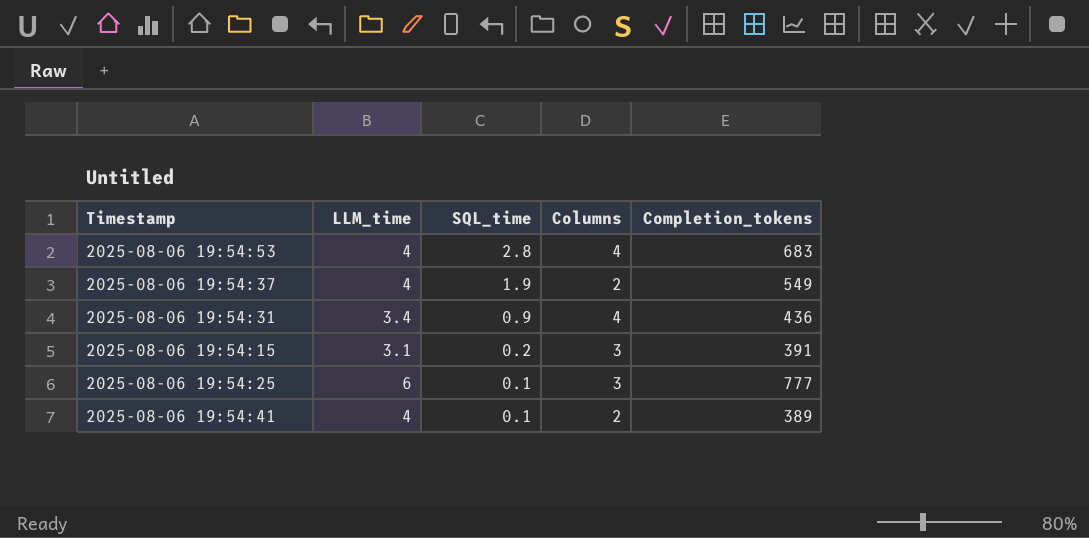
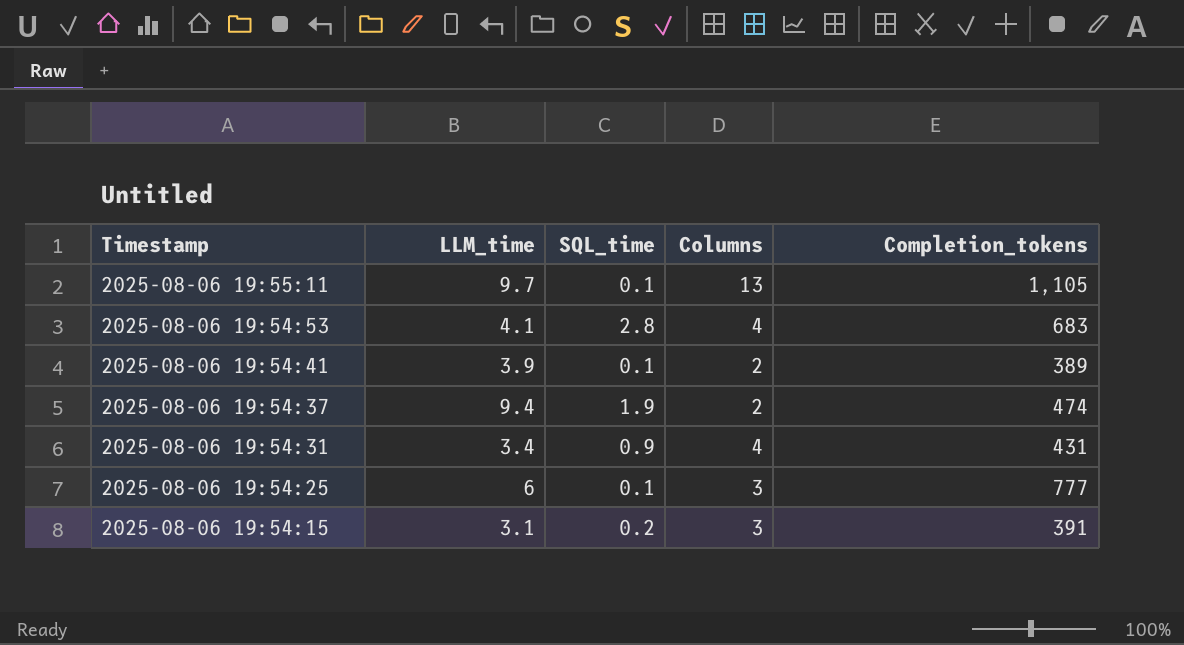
row order: SQL_time descending -> Timestamp descending
row 2025-08-06 19:55:11: none -> 9.7 | 0.1 | 13 | 1,105
2025-08-06 19:54:53 | LLM_time: 4 -> 4.1
2025-08-06 19:54:41 | LLM_time: 4 -> 3.9
2025-08-06 19:54:37 | LLM_time: 4 -> 9.4
2025-08-06 19:54:37 | Completion_tokens: 549 -> 474
2025-08-06 19:54:31 | Completion_tokens: 436 -> 431

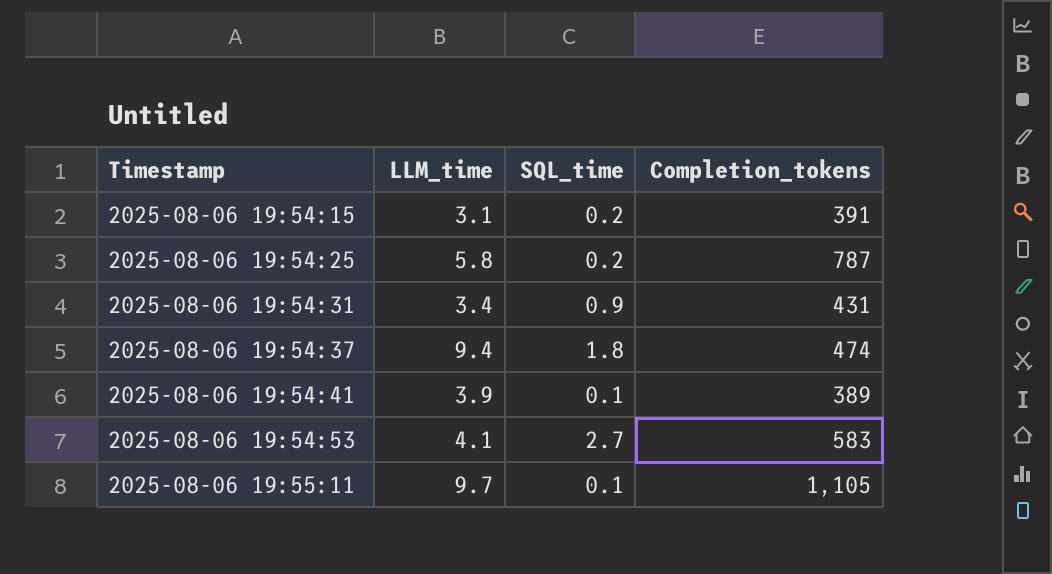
row order: Timestamp descending -> Timestamp ascending
column Columns | position: 4 -> none
2025-08-06 19:54:25 | LLM_time: 6 -> 5.8
2025-08-06 19:54:25 | SQL_time: 0.1 -> 0.2
2025-08-06 19:54:25 | Completion_tokens: 777 -> 787
2025-08-06 19:54:37 | SQL_time: 1.9 -> 1.8
2025-08-06 19:54:53 | SQL_time: 2.8 -> 2.7
2025-08-06 19:54:53 | Completion_tokens: 683 -> 583

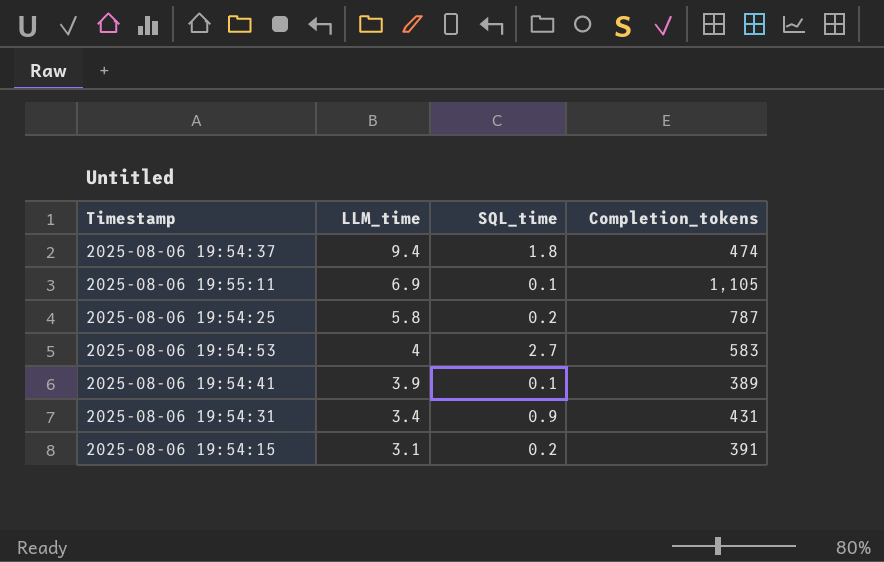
row order: Timestamp ascending -> LLM_time descending
2025-08-06 19:55:11 | LLM_time: 9.7 -> 6.9
2025-08-06 19:54:53 | LLM_time: 4.1 -> 4

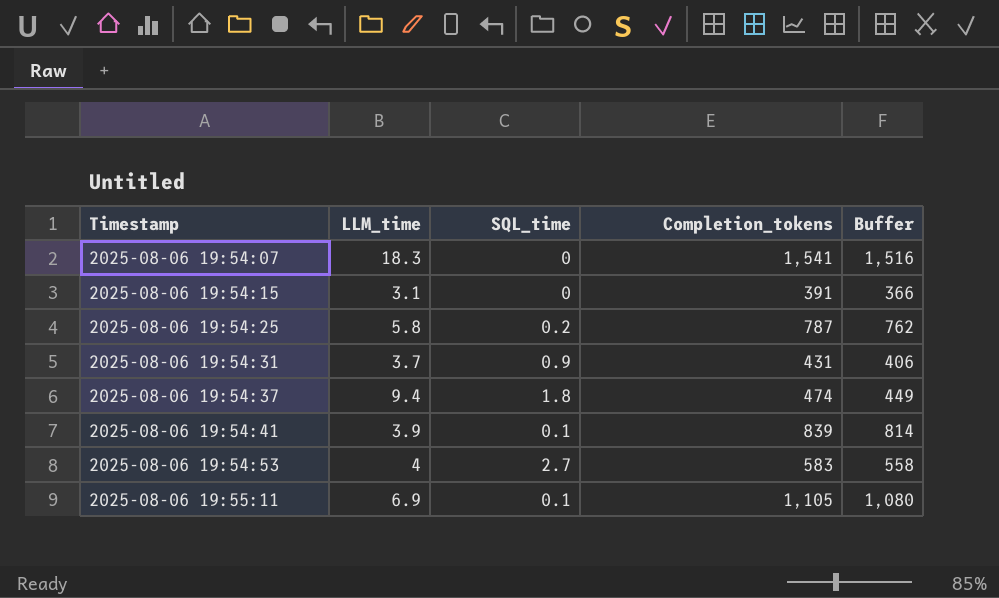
row order: LLM_time descending -> Timestamp ascending
column Buffer | formula: none -> [Completion_tokens] - 25
row 2025-08-06 19:54:07: none -> 18.3 | 0 | 1,541 | 1,516
2025-08-06 19:54:15 | SQL_time: 0.2 -> 0
2025-08-06 19:54:31 | LLM_time: 3.4 -> 3.7
2025-08-06 19:54:41 | Completion_tokens: 389 -> 839

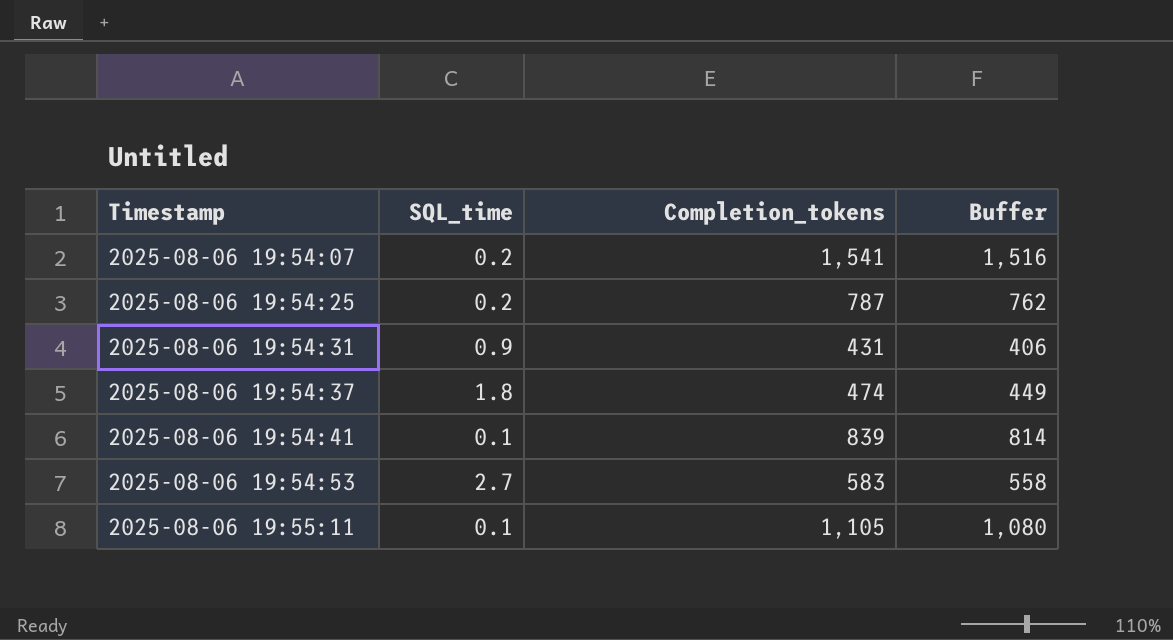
column LLM_time | position: 2 -> none
row 2025-08-06 19:54:15: 3.1 | 0 | 391 | 366 -> none
2025-08-06 19:54:07 | SQL_time: 0 -> 0.2

